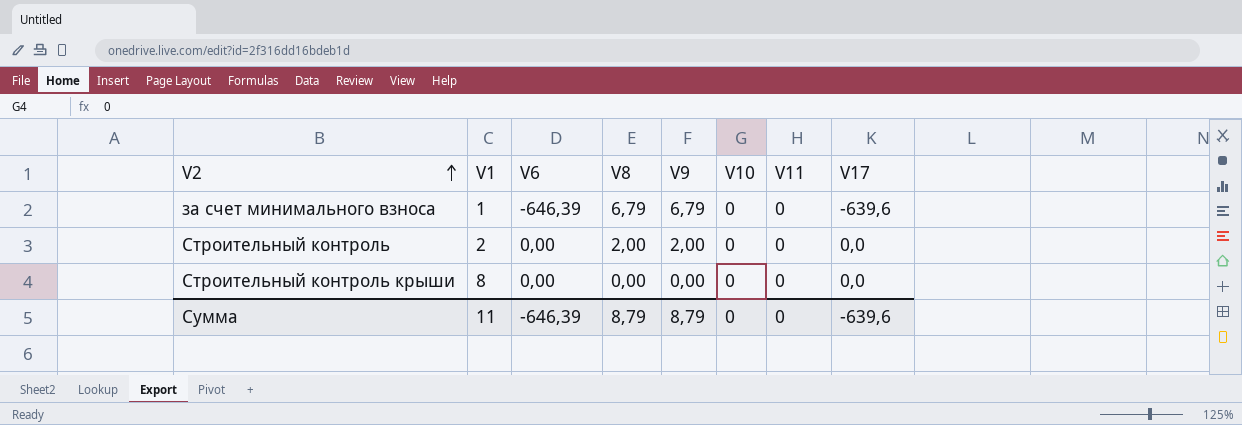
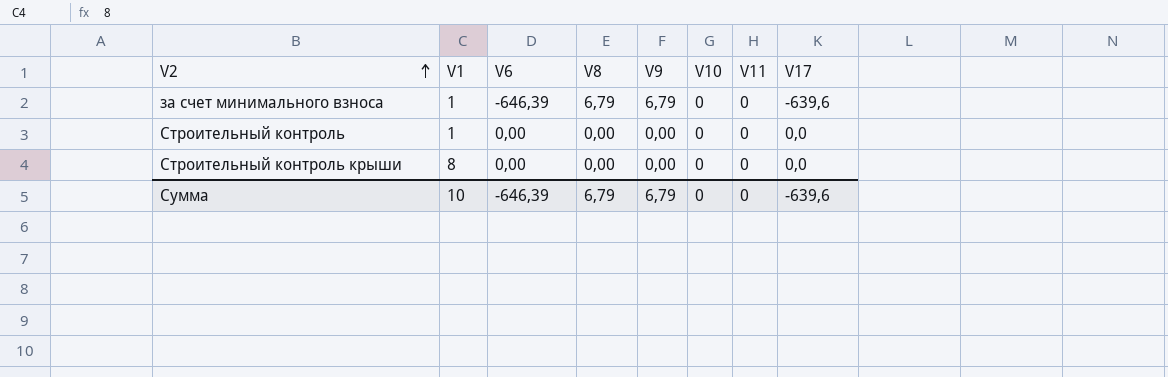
Строительный контроль | V1: 2 -> 1
Строительный контроль | V8: 2,00 -> 0,00
Строительный контроль | V9: 2,00 -> 0,00
Сумма | V1: 11 -> 10
Сумма | V8: 8,79 -> 6,79
Сумма | V9: 8,79 -> 6,79

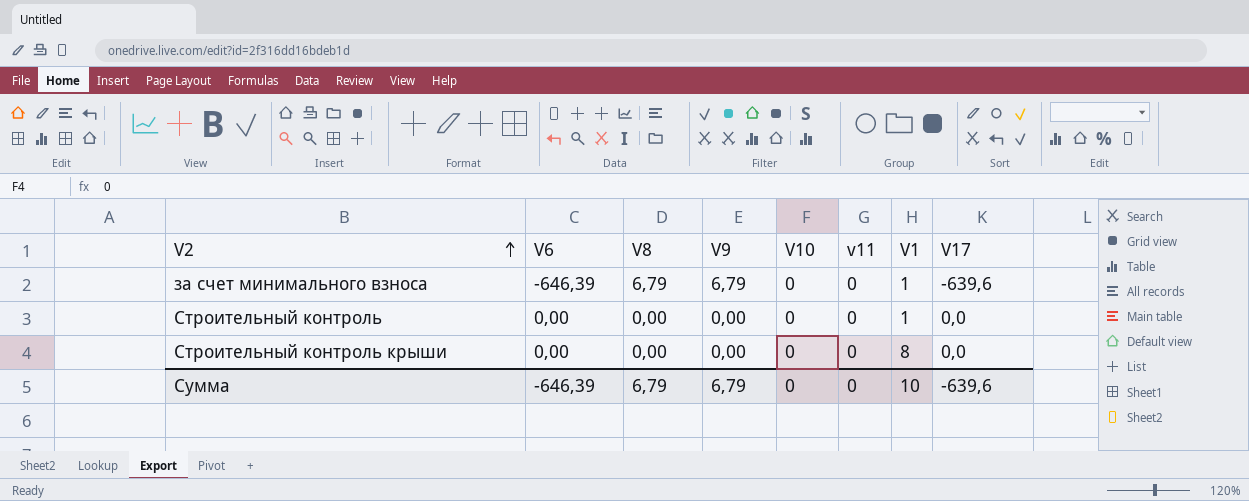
column name: V11 -> v11
column V1 | position: 2 -> 7

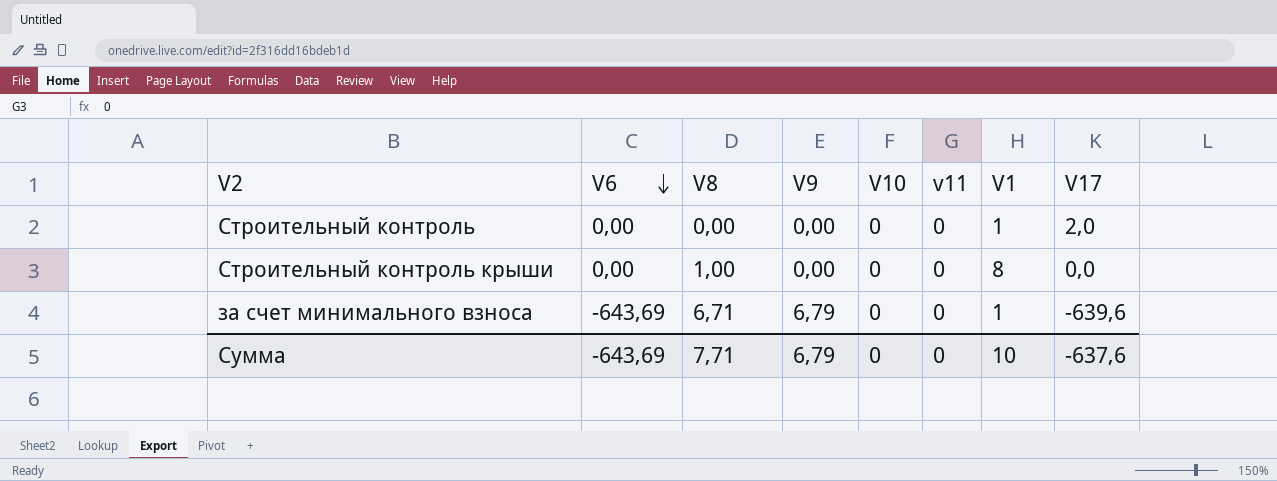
row order: V2 ascending -> V6 descending
Строительный контроль | V17: 0,0 -> 2,0
Строительный контроль крыши | V8: 0,00 -> 1,00
за счет минимального взноса | V6: -646,39 -> -643,69
за счет минимального взноса | V8: 6,79 -> 6,71
Сумма | V6: -646,39 -> -643,69
Сумма | V8: 6,79 -> 7,71
Сумма | V17: -639,6 -> -637,6

